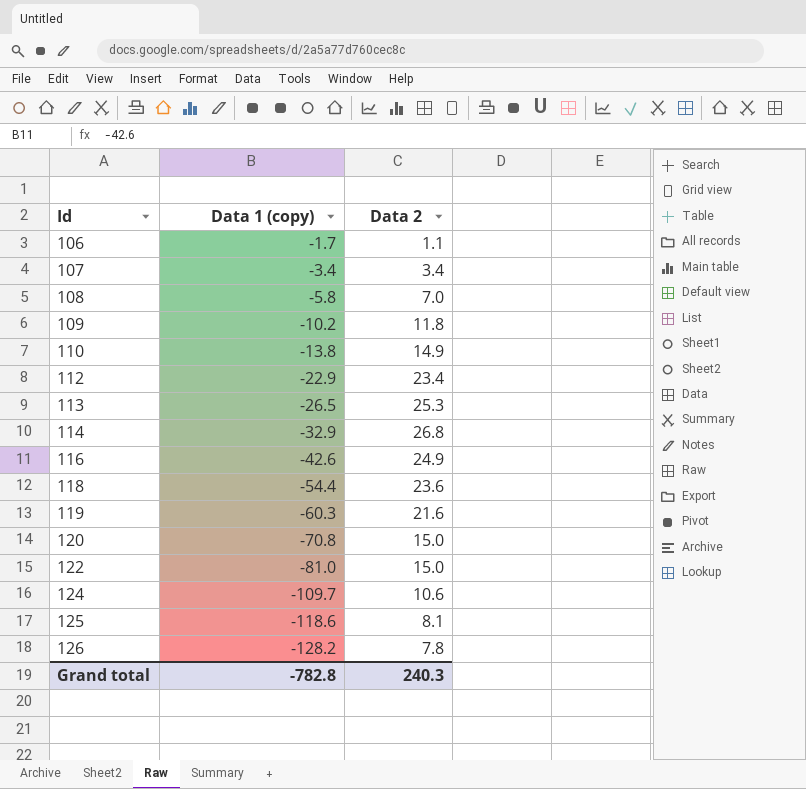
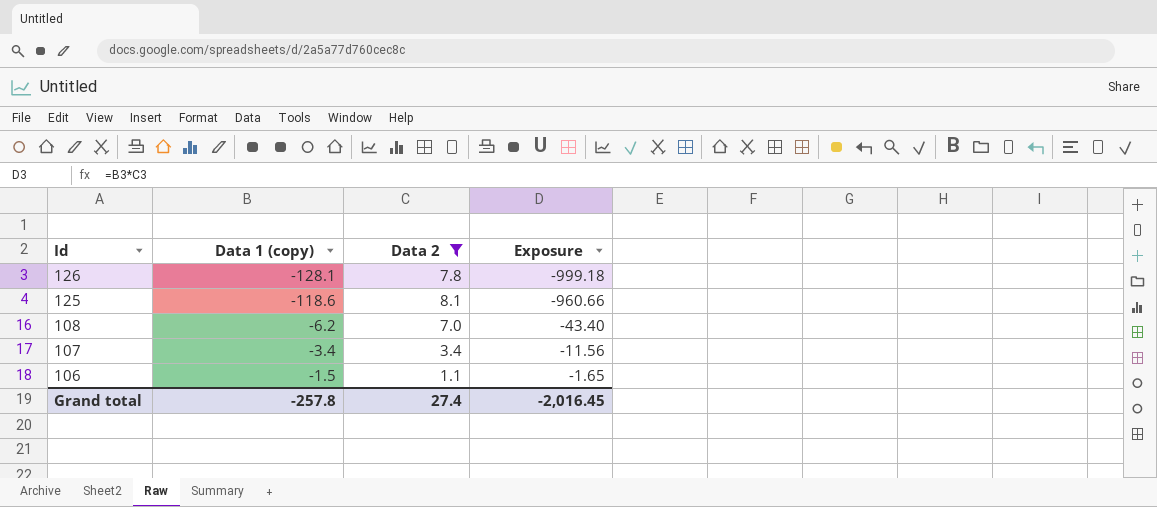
filter: none -> Data 2 <= 8.1
row order: Id ascending -> Id descending
column Exposure | formula: none -> [Data 1 (copy)] * [Data 2]
126 | Data 1 (copy): -128.2 -> -128.1
108 | Data 1 (copy): -5.8 -> -6.2
106 | Data 1 (copy): -1.7 -> -1.5
Grand total | Data 1 (copy): -782.8 -> -257.8
Grand total | Data 2: 240.3 -> 27.4

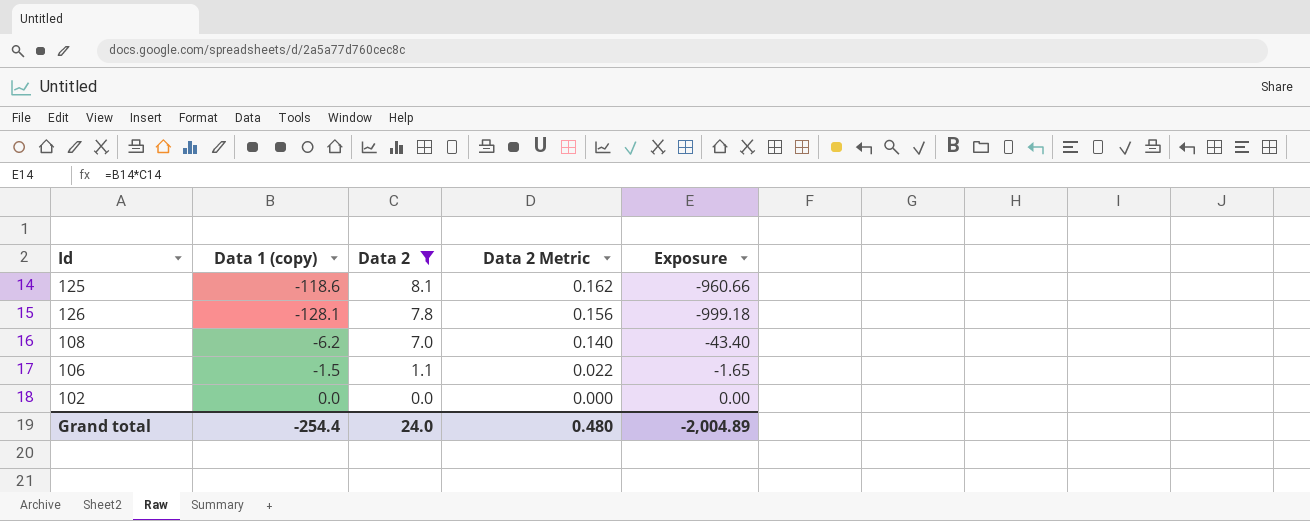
row order: Id descending -> Data 2 descending
column Data 2 Metric | formula: none -> [Data 2] * 0.02
row 107: -3.4 | 3.4 | -11.56 -> none
row 102: none -> 0.0 | 0.0 | 0.000 | 0.00
Grand total | Data 1 (copy): -257.8 -> -254.4
Grand total | Data 2: 27.4 -> 24.0
Grand total | Exposure: -2,016.45 -> -2,004.89

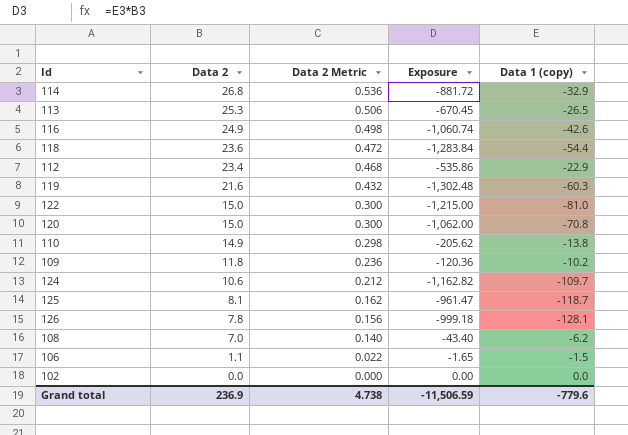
filter: Data 2 <= 8.1 -> none
column Data 1 (copy) | position: 2 -> 5
125 | Exposure: -960.66 -> -961.47
125 | Data 1 (copy): -118.6 -> -118.7
Grand total | Data 2: 24.0 -> 236.9
Grand total | Data 2 Metric: 0.480 -> 4.738
Grand total | Exposure: -2,004.89 -> -11,506.59
Grand total | Data 1 (copy): -254.4 -> -779.6

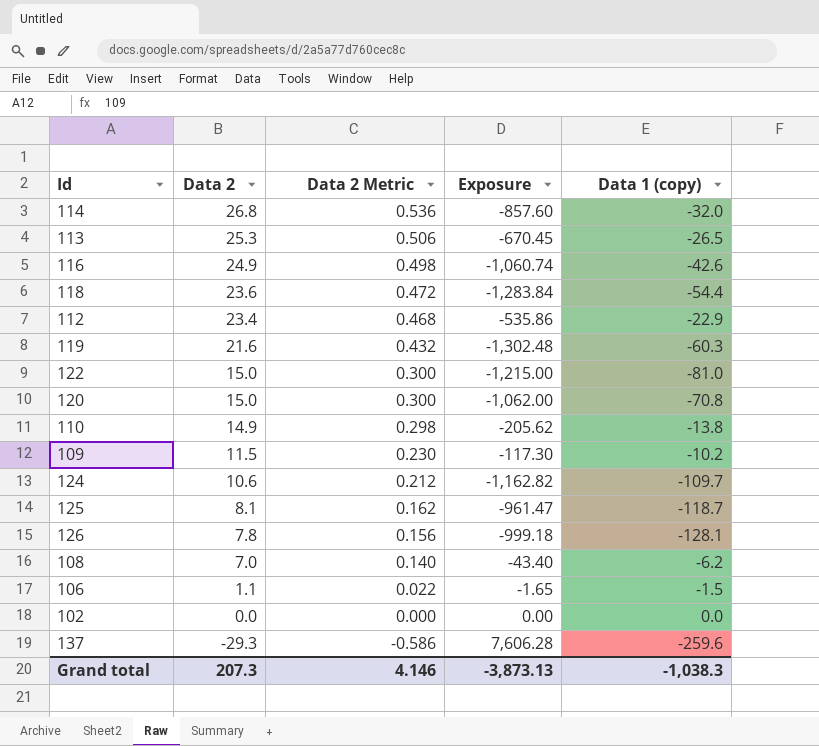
114 | Exposure: -881.72 -> -857.60
114 | Data 1 (copy): -32.9 -> -32.0
109 | Data 2: 11.8 -> 11.5
109 | Data 2 Metric: 0.236 -> 0.230
109 | Exposure: -120.36 -> -117.30
row 137: none -> -29.3 | -0.586 | 7,606.28 | -259.6
Grand total | Data 2: 236.9 -> 207.3
Grand total | Data 2 Metric: 4.738 -> 4.146
Grand total | Exposure: -11,506.59 -> -3,873.13
Grand total | Data 1 (copy): -779.6 -> -1,038.3

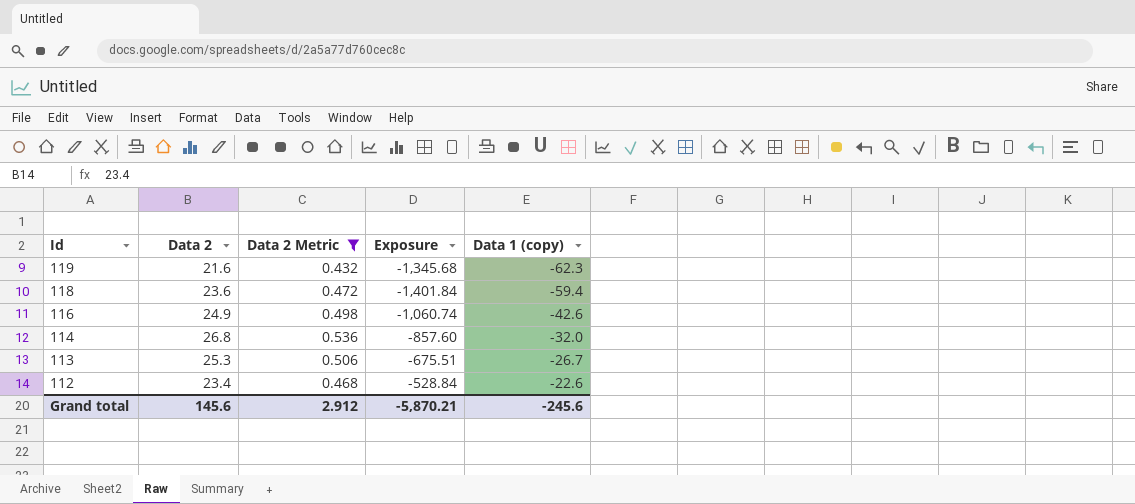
filter: none -> Data 2 Metric >= 0.432
row order: Data 2 descending -> Id descending
119 | Exposure: -1,302.48 -> -1,345.68
119 | Data 1 (copy): -60.3 -> -62.3
118 | Exposure: -1,283.84 -> -1,401.84
118 | Data 1 (copy): -54.4 -> -59.4
113 | Exposure: -670.45 -> -675.51
113 | Data 1 (copy): -26.5 -> -26.7
112 | Exposure: -535.86 -> -528.84
112 | Data 1 (copy): -22.9 -> -22.6
Grand total | Data 2: 207.3 -> 145.6
Grand total | Data 2 Metric: 4.146 -> 2.912
Grand total | Exposure: -3,873.13 -> -5,870.21
Grand total | Data 1 (copy): -1,038.3 -> -245.6

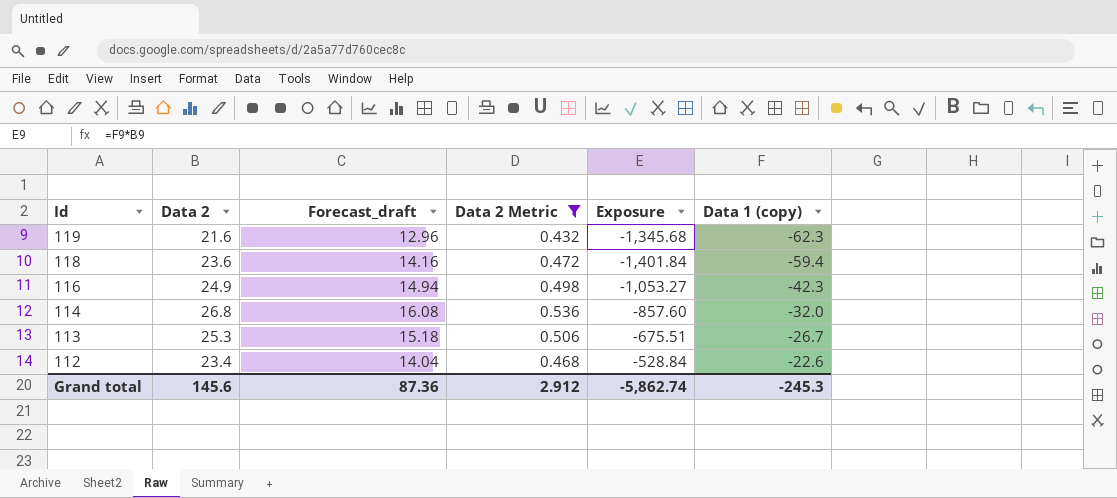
column Forecast_draft | formula: none -> [Data 2] * 0.6
116 | Exposure: -1,060.74 -> -1,053.27
116 | Data 1 (copy): -42.6 -> -42.3
Grand total | Exposure: -5,870.21 -> -5,862.74
Grand total | Data 1 (copy): -245.6 -> -245.3

